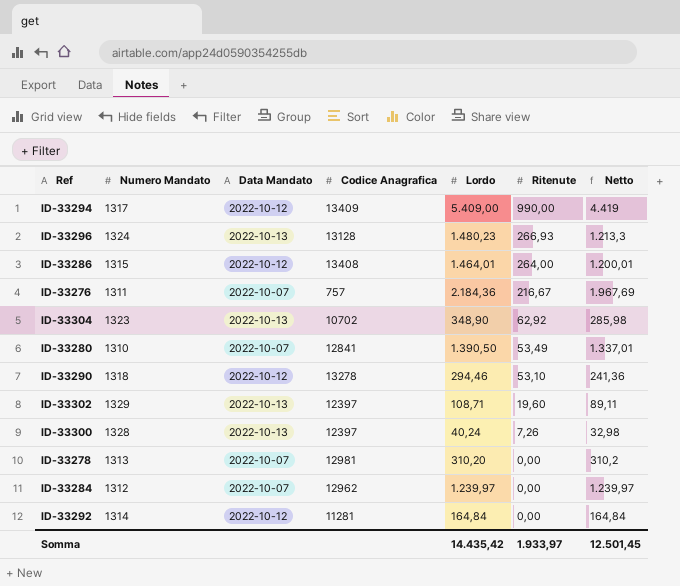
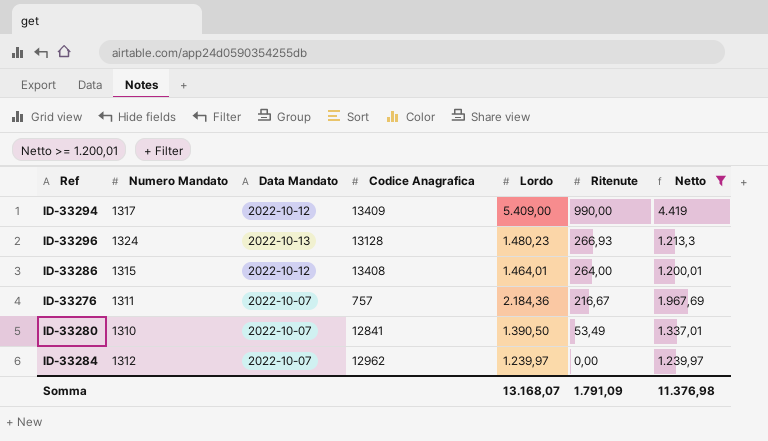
filter: none -> Netto >= 1.200,01
Somma | Lordo: 14.435,42 -> 13.168,07
Somma | Ritenute: 1.933,97 -> 1.791,09
Somma | Netto: 12.501,45 -> 11.376,98

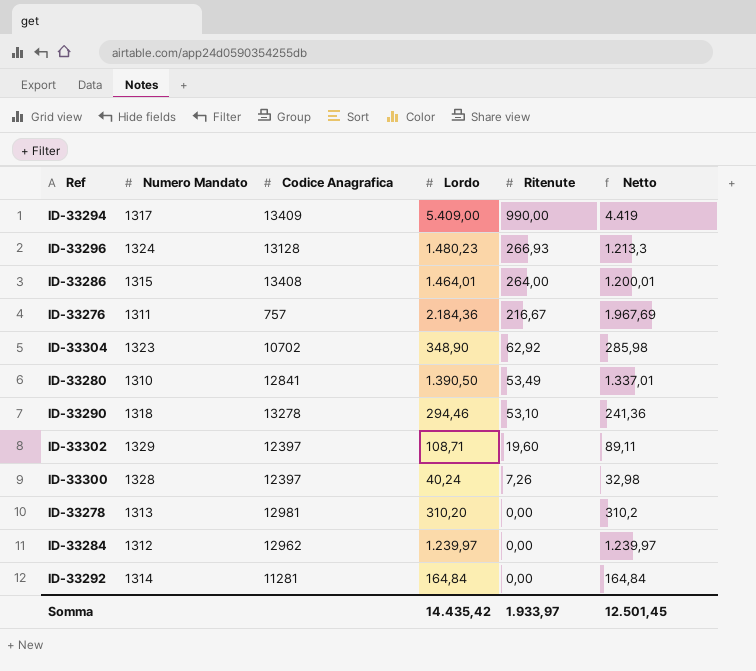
filter: Netto >= 1.200,01 -> none
column Data Mandato | position: 3 -> none
Somma | Lordo: 13.168,07 -> 14.435,42
Somma | Ritenute: 1.791,09 -> 1.933,97
Somma | Netto: 11.376,98 -> 12.501,45

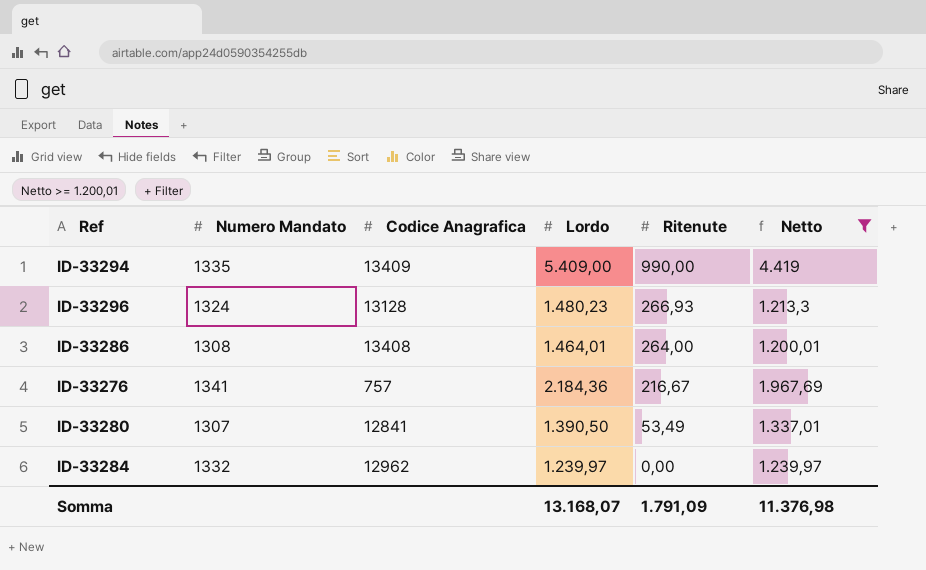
filter: none -> Netto >= 1.200,01
ID-33294 | Numero Mandato: 1317 -> 1335
ID-33286 | Numero Mandato: 1315 -> 1308
ID-33276 | Numero Mandato: 1311 -> 1341
ID-33280 | Numero Mandato: 1310 -> 1307
ID-33284 | Numero Mandato: 1312 -> 1332
Somma | Lordo: 14.435,42 -> 13.168,07
Somma | Ritenute: 1.933,97 -> 1.791,09
Somma | Netto: 12.501,45 -> 11.376,98

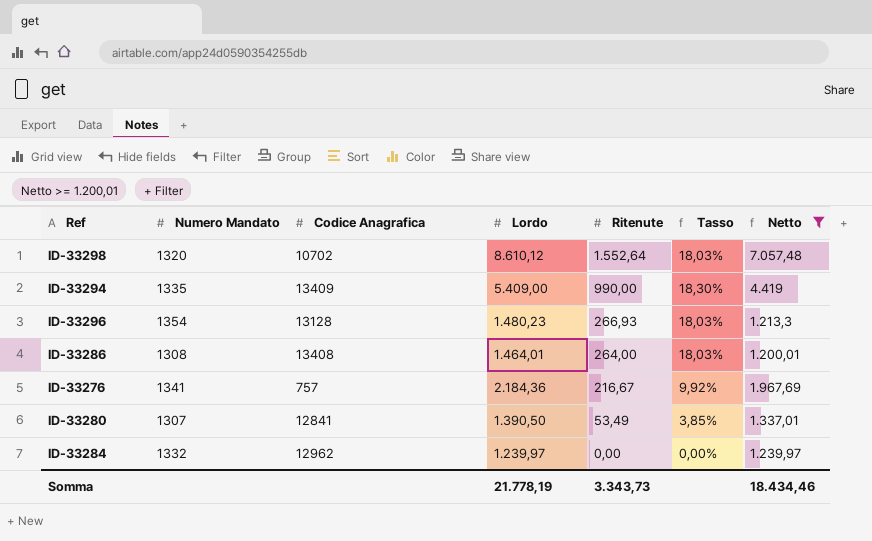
column Tasso | formula: none -> [Ritenute] / [Lordo]
row ID-33298: none -> 1320 | 10702 | 8.610,12 | 1.552,64 | 18,03% | 7.057,48
ID-33296 | Numero Mandato: 1324 -> 1354
Somma | Lordo: 13.168,07 -> 21.778,19
Somma | Ritenute: 1.791,09 -> 3.343,73
Somma | Netto: 11.376,98 -> 18.434,46

